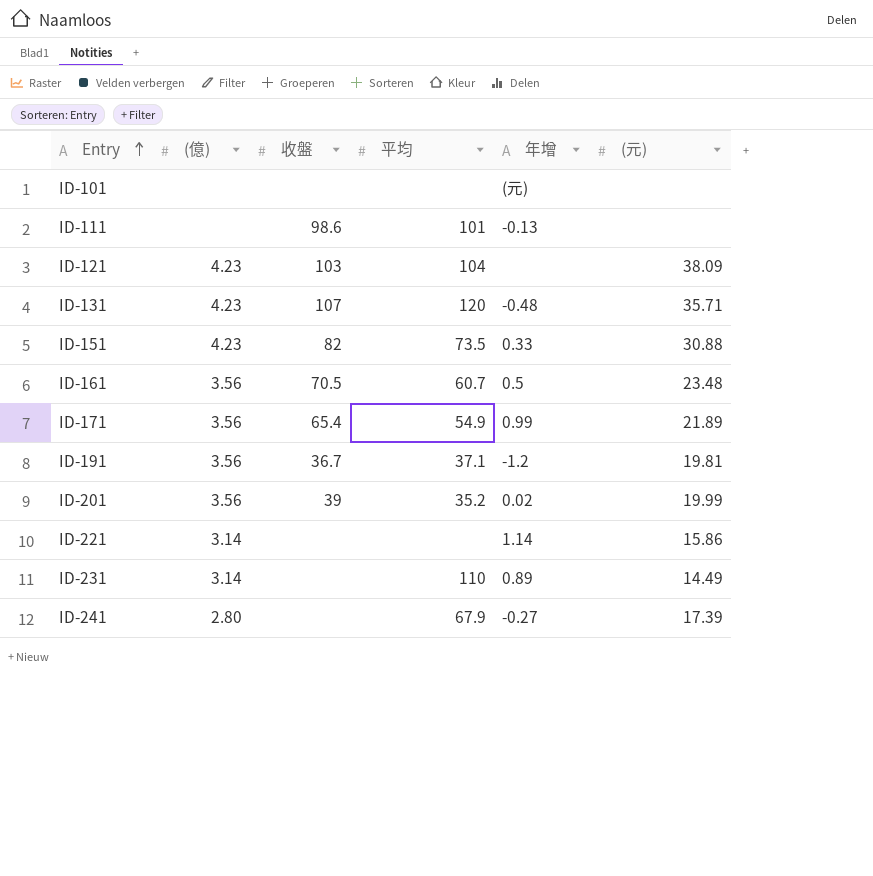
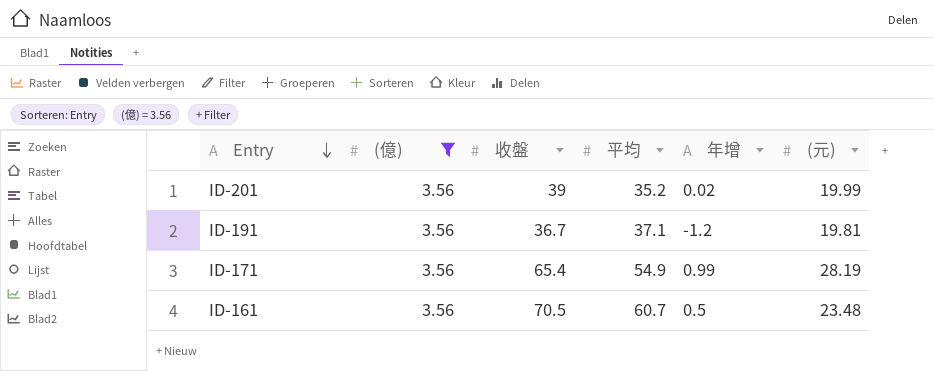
filter: none -> (億) = 3.56
row order: Entry ascending -> Entry descending
ID-171 | (元): 21.89 -> 28.19

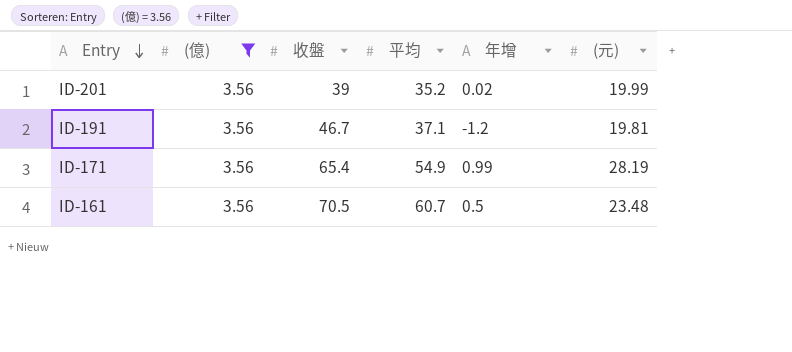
ID-191 | 收盤: 36.7 -> 46.7

